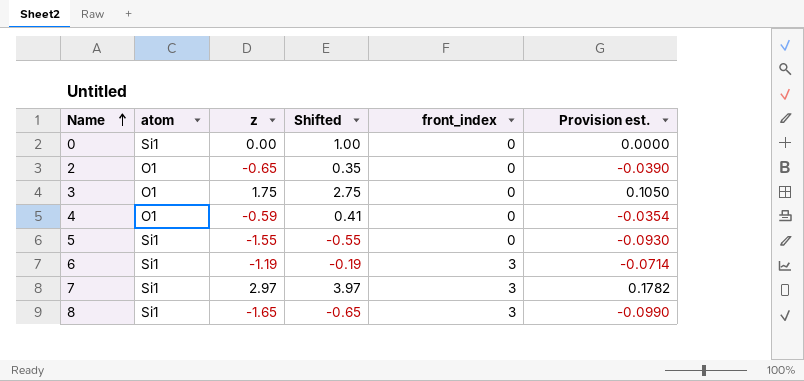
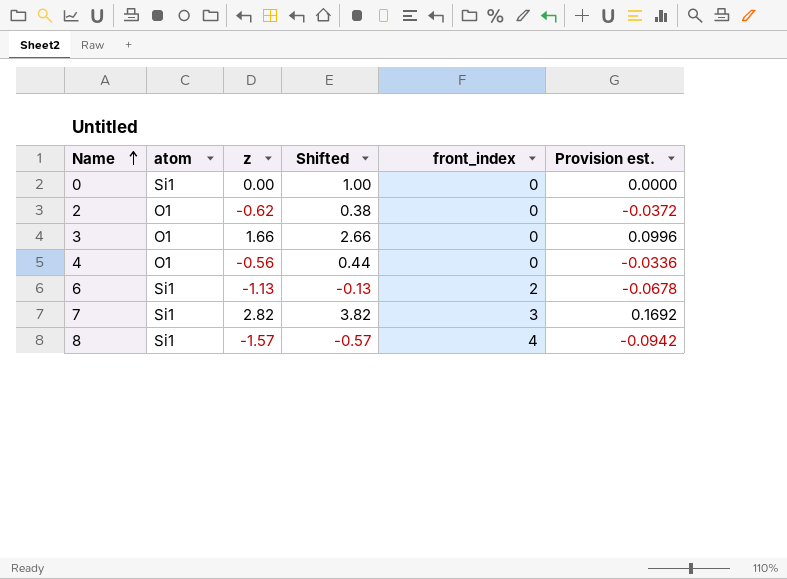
row 5: Si1 | -1.55 | -0.55 | 0 | -0.0930 -> none
2 | z: -0.65 -> -0.62
2 | Shifted: 0.35 -> 0.38
2 | Provision est.: -0.0390 -> -0.0372
3 | z: 1.75 -> 1.66
3 | Shifted: 2.75 -> 2.66
3 | Provision est.: 0.1050 -> 0.0996
4 | z: -0.59 -> -0.56
4 | Shifted: 0.41 -> 0.44
4 | Provision est.: -0.0354 -> -0.0336
6 | z: -1.19 -> -1.13
6 | Shifted: -0.19 -> -0.13
6 | front_index: 3 -> 2
6 | Provision est.: -0.0714 -> -0.0678
7 | z: 2.97 -> 2.82
7 | Shifted: 3.97 -> 3.82
7 | Provision est.: 0.1782 -> 0.1692
8 | z: -1.65 -> -1.57
8 | Shifted: -0.65 -> -0.57
8 | front_index: 3 -> 4
8 | Provision est.: -0.0990 -> -0.0942

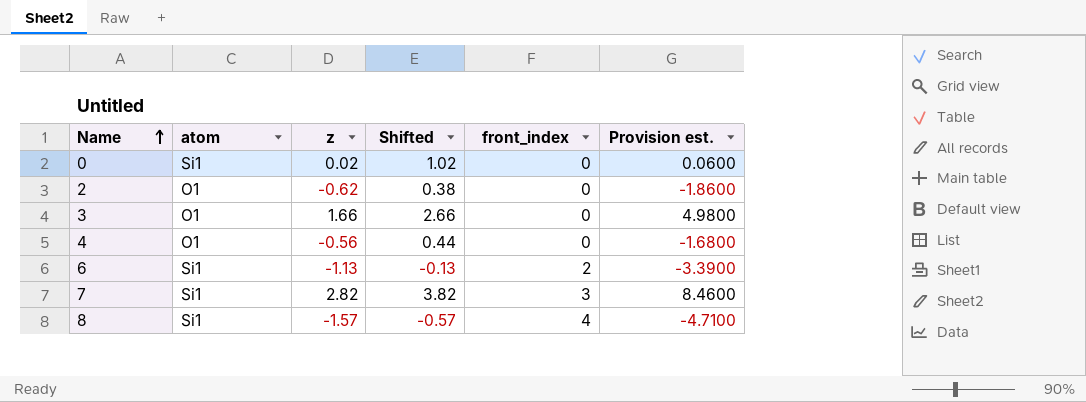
column Provision est. | formula: [z] * 0.06 -> [z] * 3
0 | z: 0.00 -> 0.02
0 | Shifted: 1.00 -> 1.02

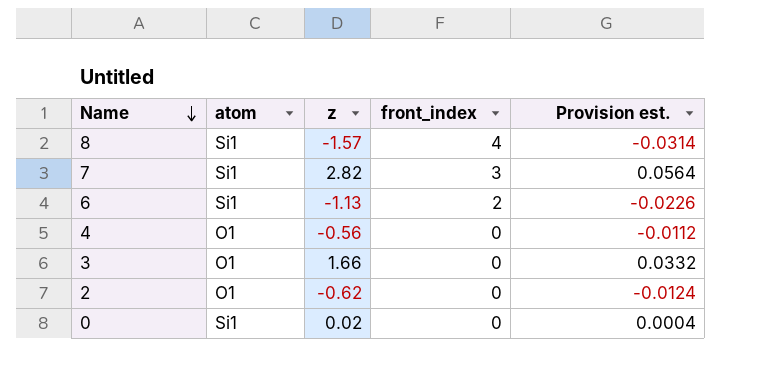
row order: Name ascending -> Name descending
column Shifted | formula: [z] + 1 -> none
column Provision est. | formula: [z] * 3 -> [z] * 0.02

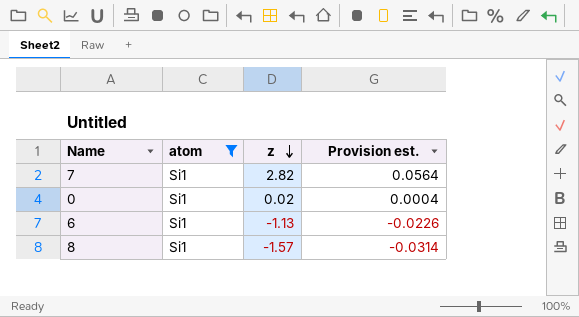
filter: none -> atom = Si1
row order: Name descending -> z descending
column front_index | position: 4 -> none

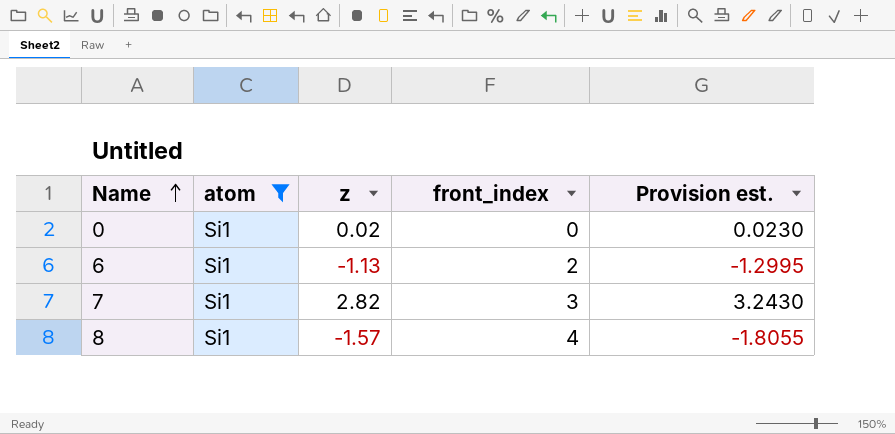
row order: z descending -> Name ascending
column front_index | position: none -> 4
column Provision est. | formula: [z] * 0.02 -> [z] * 1.15

